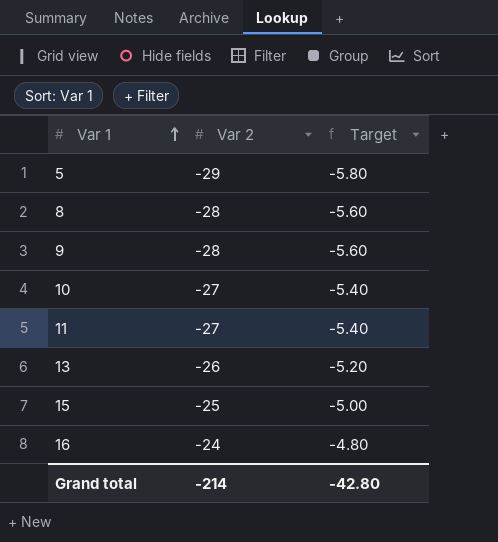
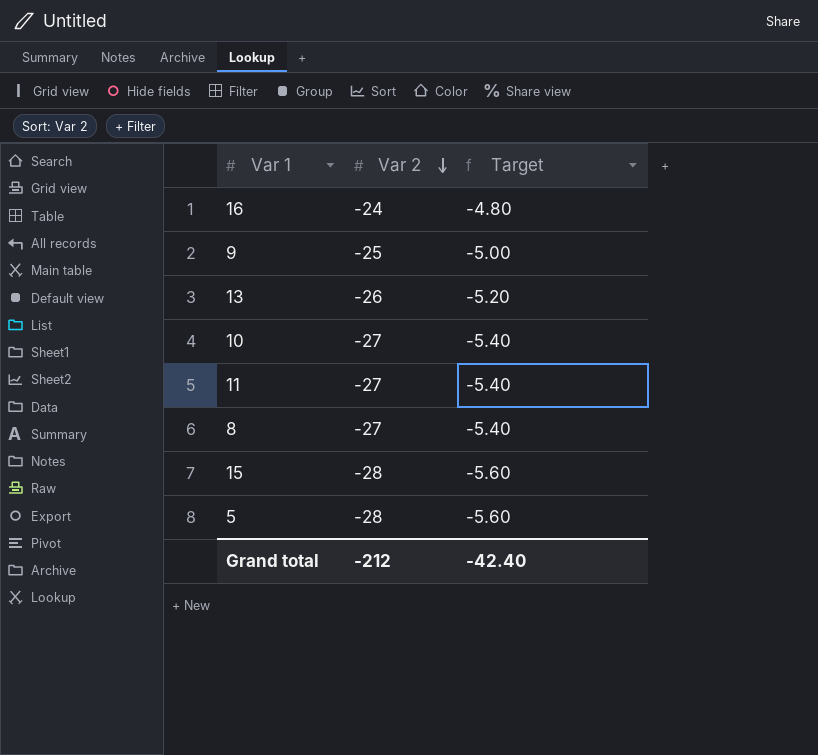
row order: Var 1 ascending -> Var 2 descending
9 | Var 2: -28 -> -25
9 | Target: -5.60 -> -5.00
8 | Var 2: -28 -> -27
8 | Target: -5.60 -> -5.40
15 | Var 2: -25 -> -28
15 | Target: -5.00 -> -5.60
5 | Var 2: -29 -> -28
5 | Target: -5.80 -> -5.60
Grand total | Var 2: -214 -> -212
Grand total | Target: -42.80 -> -42.40

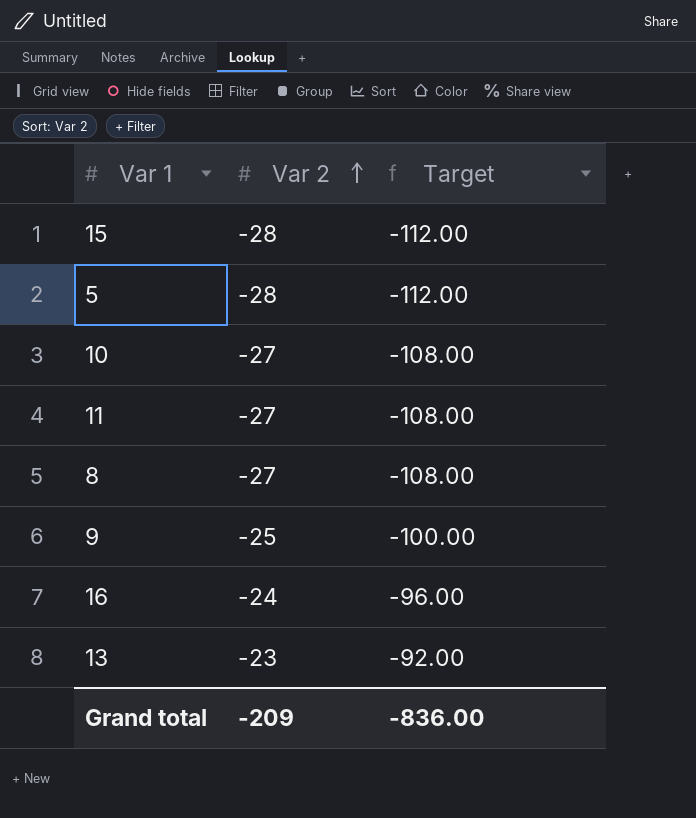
row order: Var 2 descending -> Var 2 ascending
column Target | formula: [Var 2] * 0.2 -> [Var 2] * 4
13 | Var 2: -26 -> -23
Grand total | Var 2: -212 -> -209
Grand total | Target: -42.40 -> -836.00

